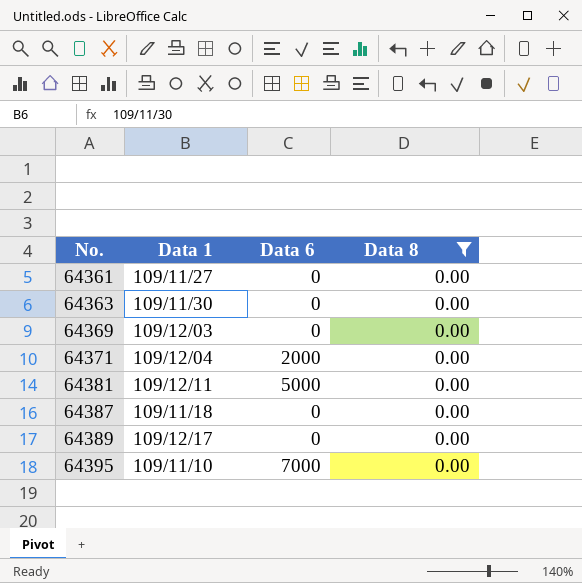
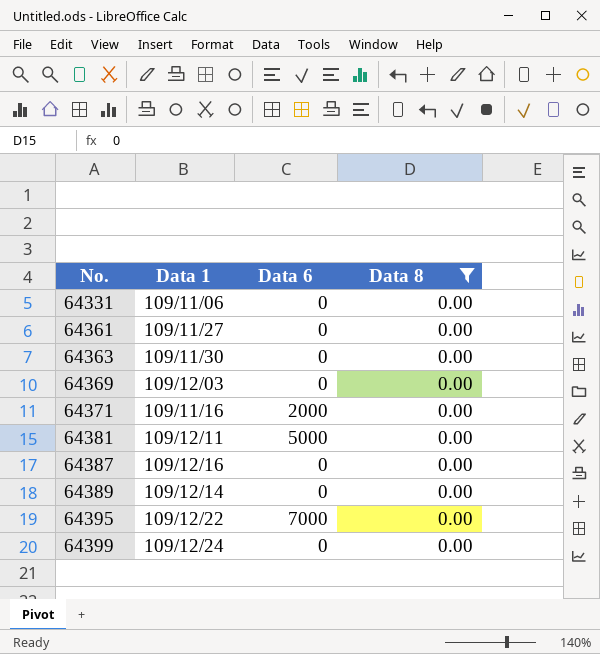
row 64331: none -> 109/11/06 | 0 | 0.00
64371 | Data 1: 109/12/04 -> 109/11/16
64387 | Data 1: 109/11/18 -> 109/12/16
64389 | Data 1: 109/12/17 -> 109/12/14
64395 | Data 1: 109/11/10 -> 109/12/22
row 64399: none -> 109/12/24 | 0 | 0.00

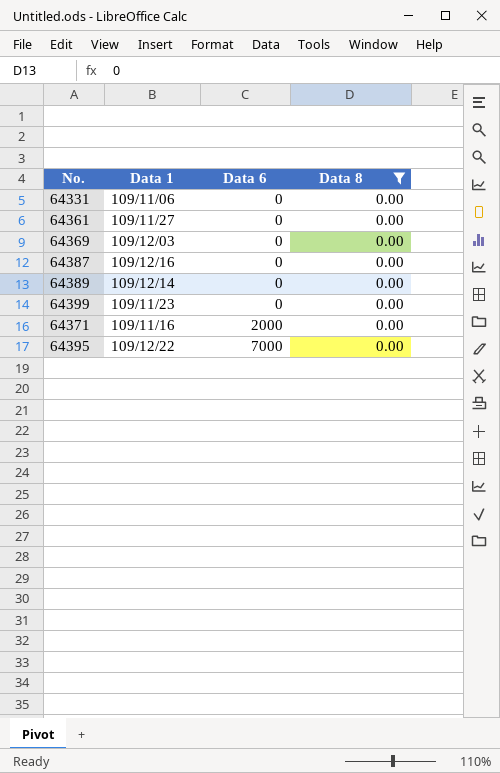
row order: No. ascending -> Data 6 ascending
row 64363: 109/11/30 | 0 | 0.00 -> none
row 64381: 109/12/11 | 5000 | 0.00 -> none
64399 | Data 1: 109/12/24 -> 109/11/23

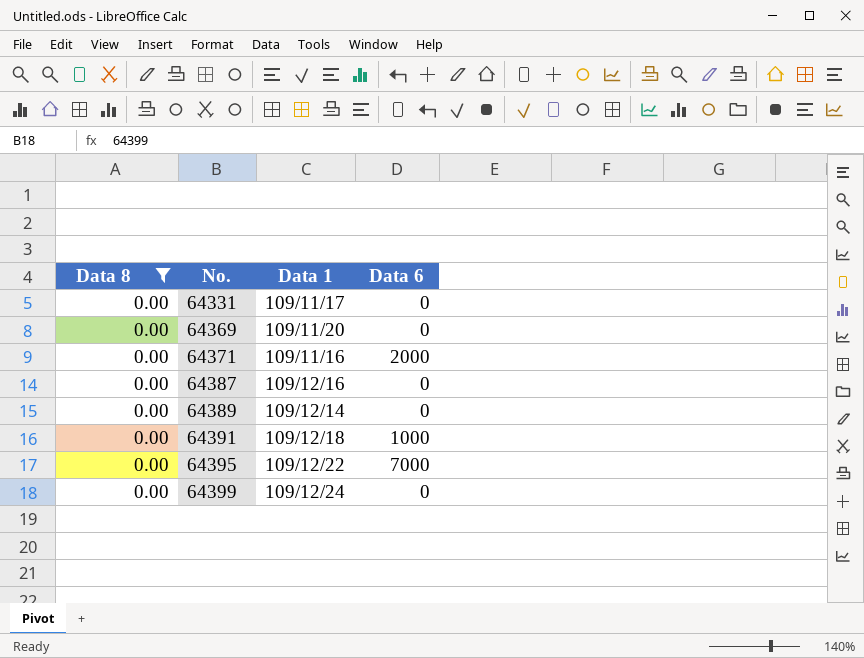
row order: Data 6 ascending -> No. ascending
column Data 8 | position: 4 -> 1
row 64361: 109/11/27 | 0 | 0.00 -> none
64331 | Data 1: 109/11/06 -> 109/11/17
64369 | Data 1: 109/12/03 -> 109/11/20
row 64391: none -> 0.00 | 109/12/18 | 1000
64399 | Data 1: 109/11/23 -> 109/12/24

